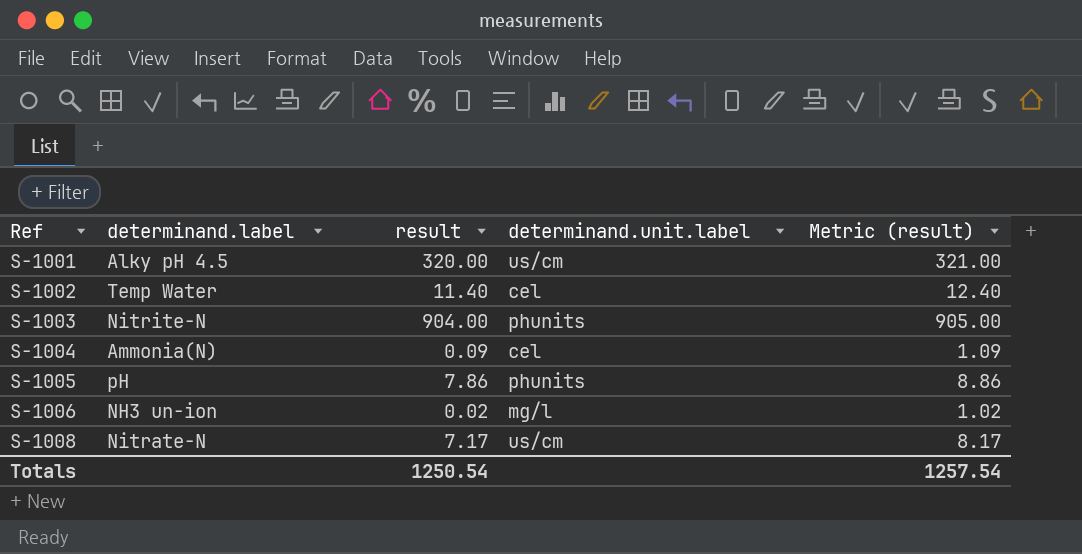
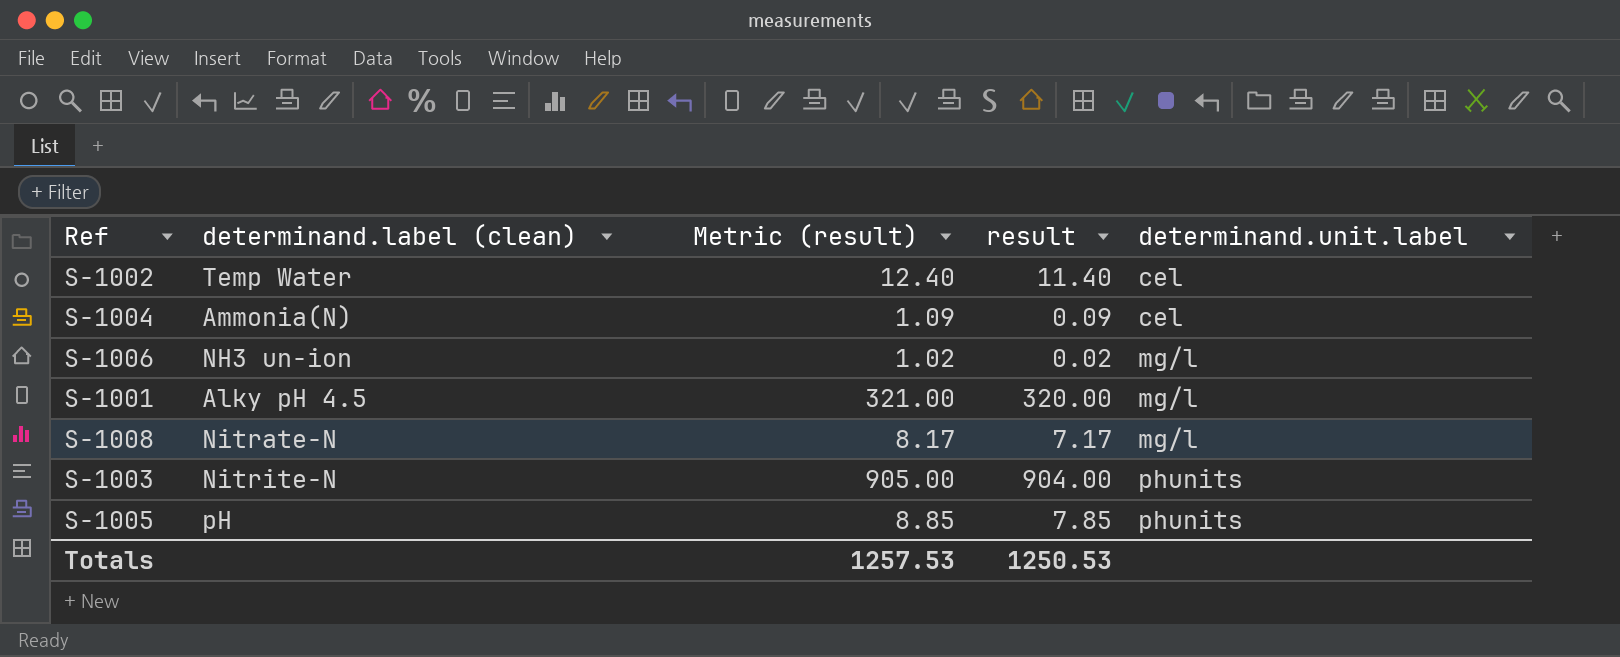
row order: Ref ascending -> determinand.unit.label ascending
column name: determinand.label -> determinand.label (clean)
column Metric (result) | position: 5 -> 3
S-1001 | determinand.unit.label: us/cm -> mg/l
S-1008 | determinand.unit.label: us/cm -> mg/l
S-1005 | Metric (result): 8.86 -> 8.85
S-1005 | result: 7.86 -> 7.85
Totals | Metric (result): 1257.54 -> 1257.53
Totals | result: 1250.54 -> 1250.53

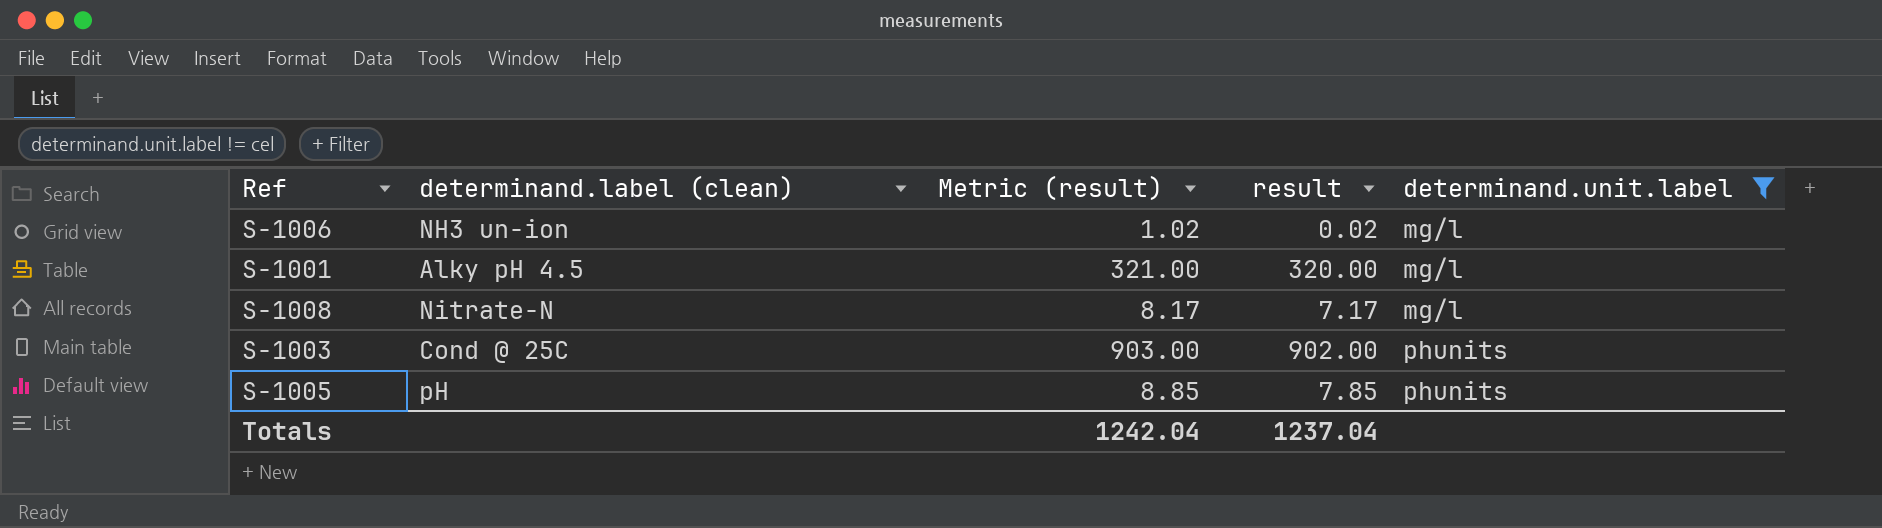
filter: none -> determinand.unit.label != cel
S-1003 | determinand.label (clean): Nitrite-N -> Cond @ 25C
S-1003 | Metric (result): 905.00 -> 903.00
S-1003 | result: 904.00 -> 902.00
Totals | Metric (result): 1257.53 -> 1242.04
Totals | result: 1250.53 -> 1237.04

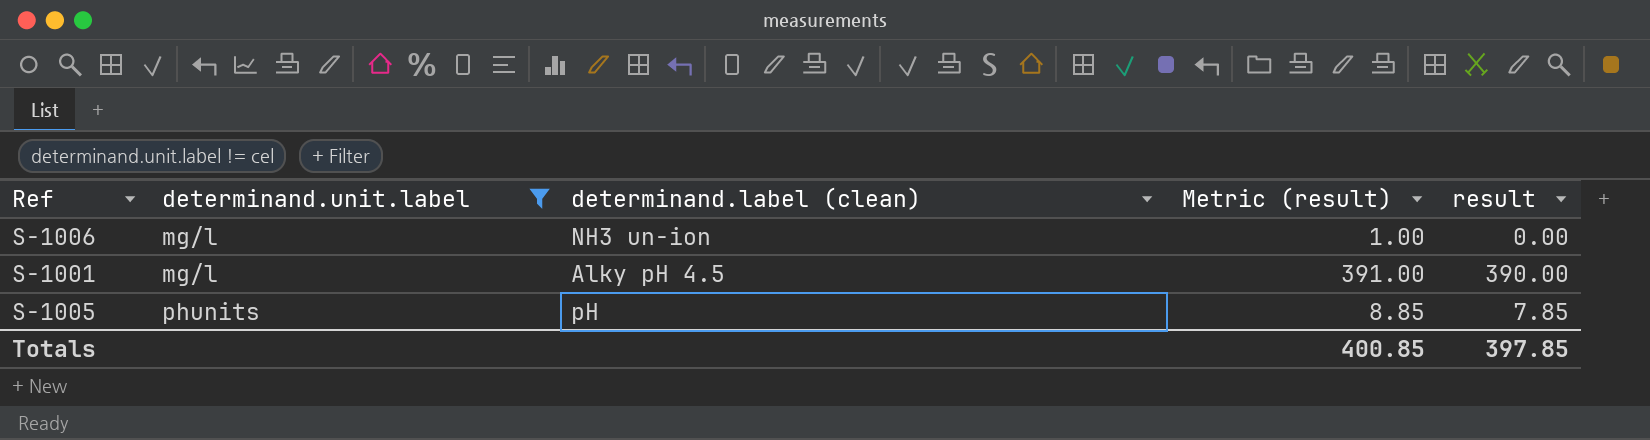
column determinand.unit.label | position: 5 -> 2
row S-1008: Nitrate-N | 8.17 | 7.17 | mg/l -> none
row S-1003: Cond @ 25C | 903.00 | 902.00 | phunits -> none
S-1006 | Metric (result): 1.02 -> 1.00
S-1006 | result: 0.02 -> 0.00
S-1001 | Metric (result): 321.00 -> 391.00
S-1001 | result: 320.00 -> 390.00
Totals | Metric (result): 1242.04 -> 400.85
Totals | result: 1237.04 -> 397.85

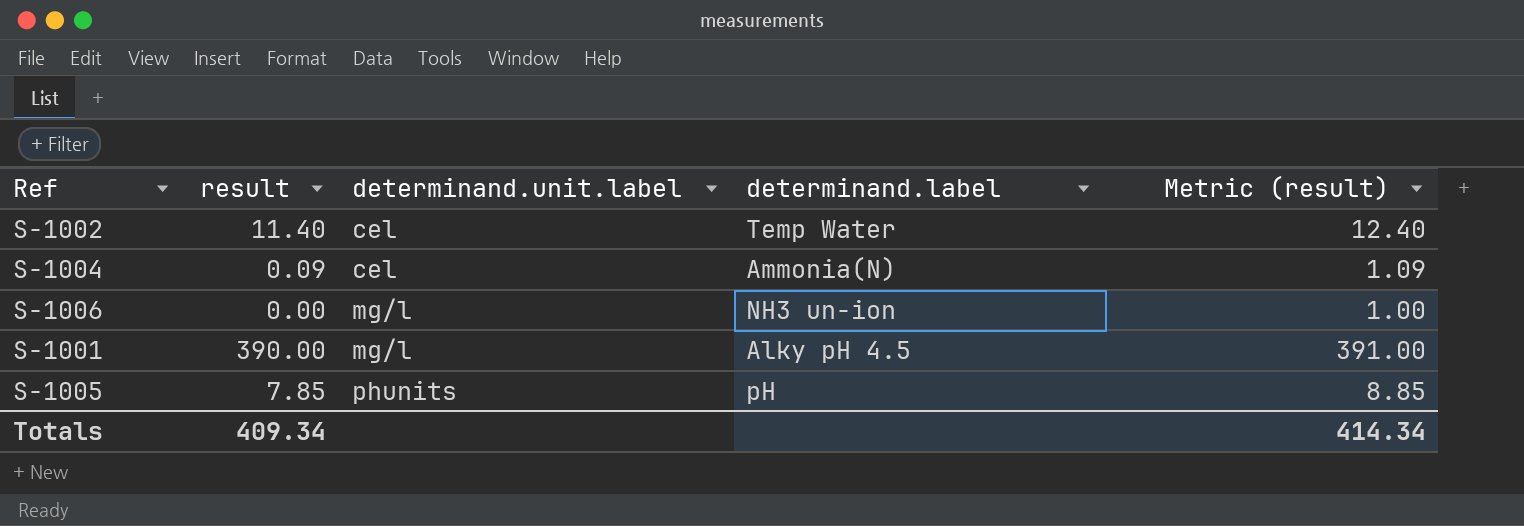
filter: determinand.unit.label != cel -> none
column result | position: 5 -> 2
column name: determinand.label (clean) -> determinand.label
Totals | result: 397.85 -> 409.34
Totals | Metric (result): 400.85 -> 414.34

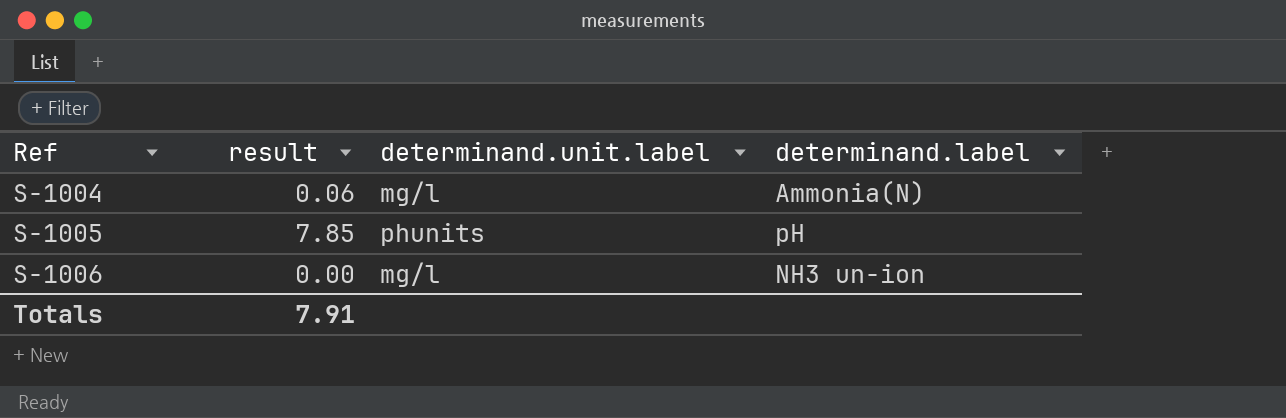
row order: determinand.unit.label ascending -> Ref ascending
column Metric (result) | formula: [result] + 1 -> none
row S-1002: 11.40 | cel | Temp Water | 12.40 -> none
row S-1001: 390.00 | mg/l | Alky pH 4.5 | 391.00 -> none
S-1004 | result: 0.09 -> 0.06
S-1004 | determinand.unit.label: cel -> mg/l
Totals | result: 409.34 -> 7.91

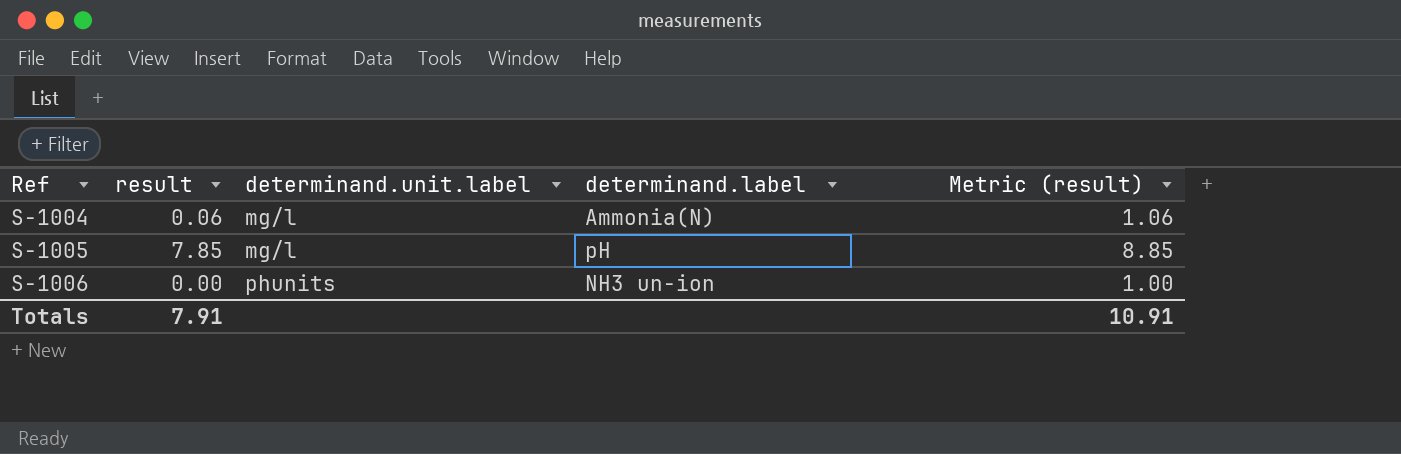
column Metric (result) | formula: none -> [result] + 1
S-1005 | determinand.unit.label: phunits -> mg/l
S-1006 | determinand.unit.label: mg/l -> phunits

